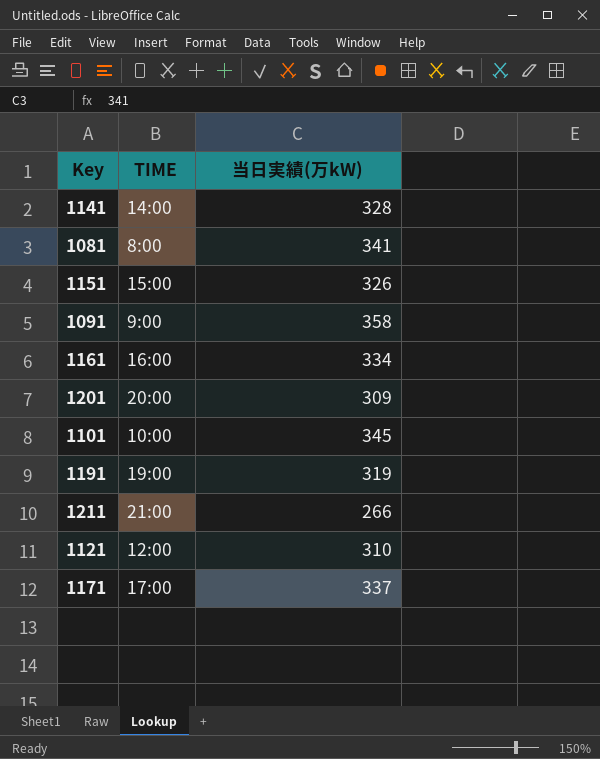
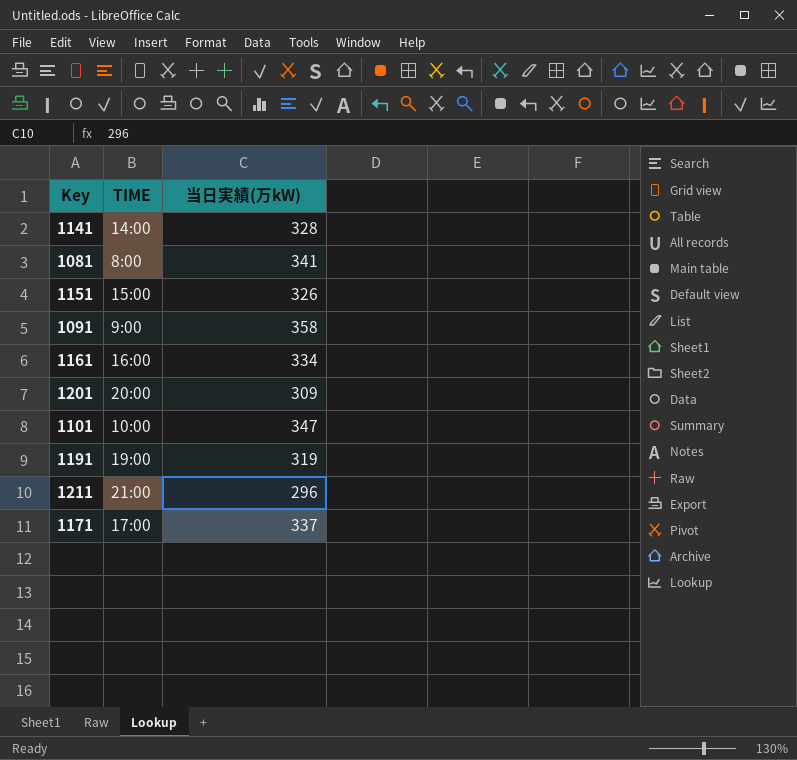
row 1121: 12:00 | 310 -> none
1101 | 当日実績(万kW): 345 -> 347
1211 | 当日実績(万kW): 266 -> 296

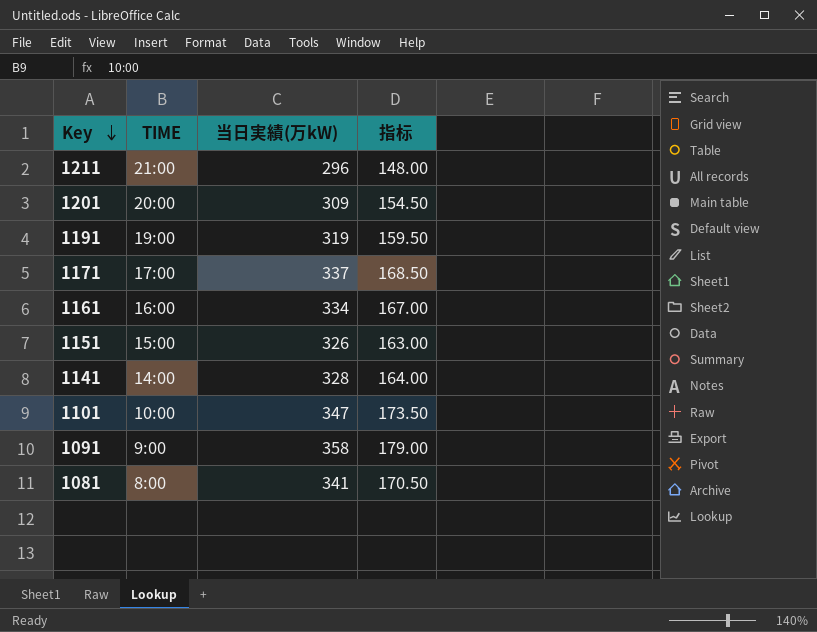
row order: none -> Key descending
column 指标 | formula: none -> [当日実績(万kW)] * 0.5

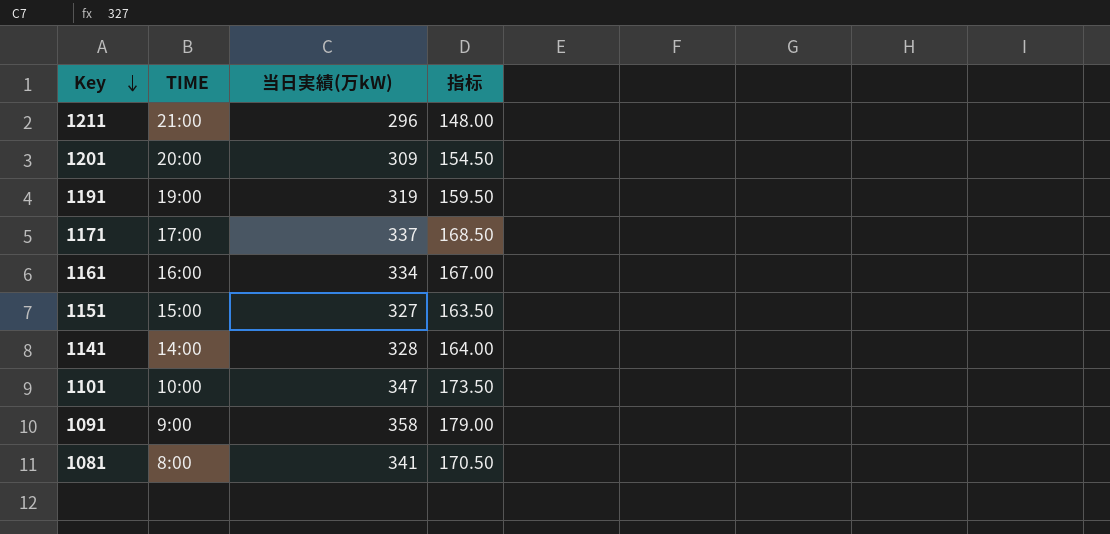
1151 | 当日実績(万kW): 326 -> 327
1151 | 指标: 163.00 -> 163.50

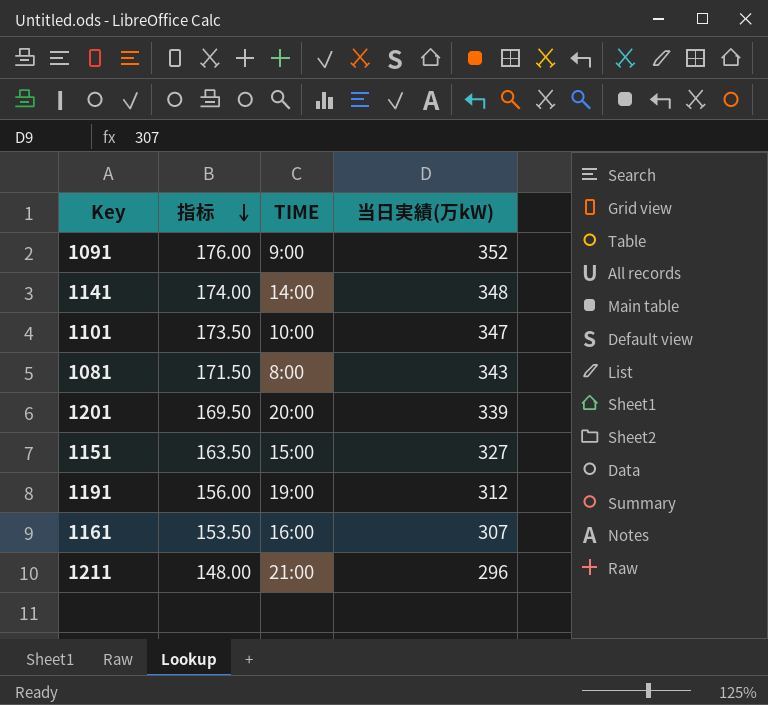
row order: Key descending -> 指标 descending
column 指标 | position: 4 -> 2
row 1171: 17:00 | 337 | 168.50 -> none
1091 | 指标: 179.00 -> 176.00
1091 | 当日実績(万kW): 358 -> 352
1141 | 指标: 164.00 -> 174.00
1141 | 当日実績(万kW): 328 -> 348
1081 | 指标: 170.50 -> 171.50
1081 | 当日実績(万kW): 341 -> 343
1201 | 指标: 154.50 -> 169.50
1201 | 当日実績(万kW): 309 -> 339
1191 | 指标: 159.50 -> 156.00
1191 | 当日実績(万kW): 319 -> 312
1161 | 指标: 167.00 -> 153.50
1161 | 当日実績(万kW): 334 -> 307

